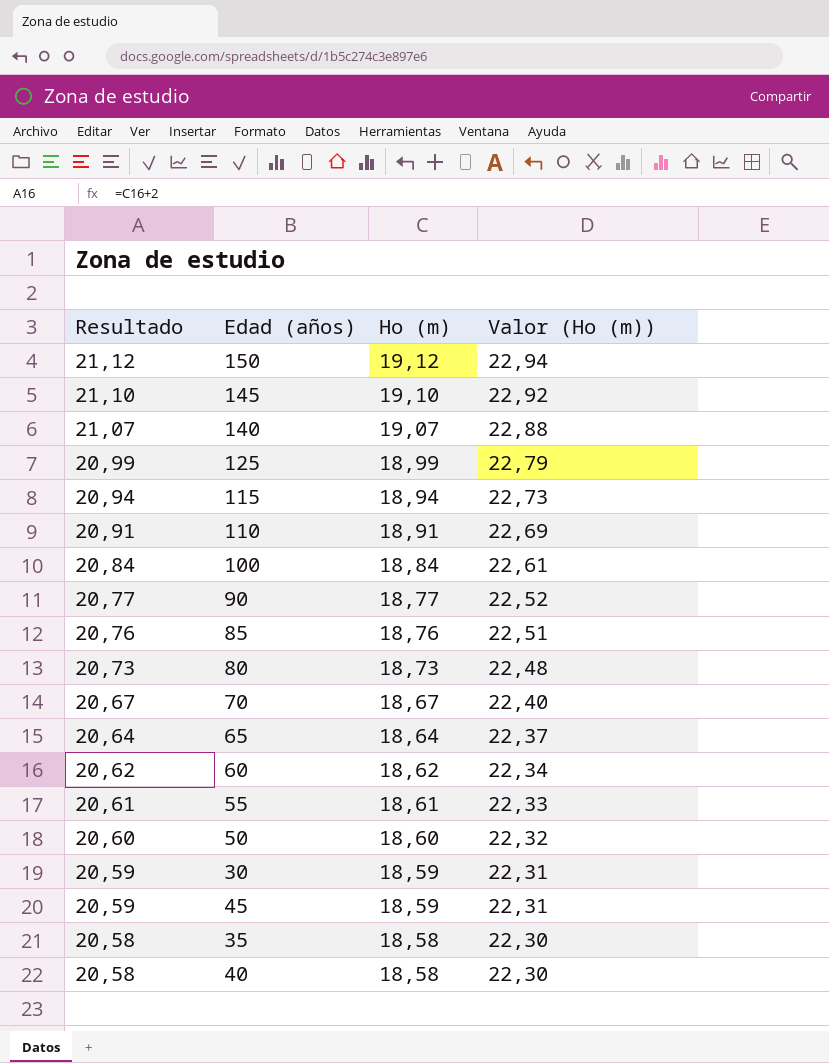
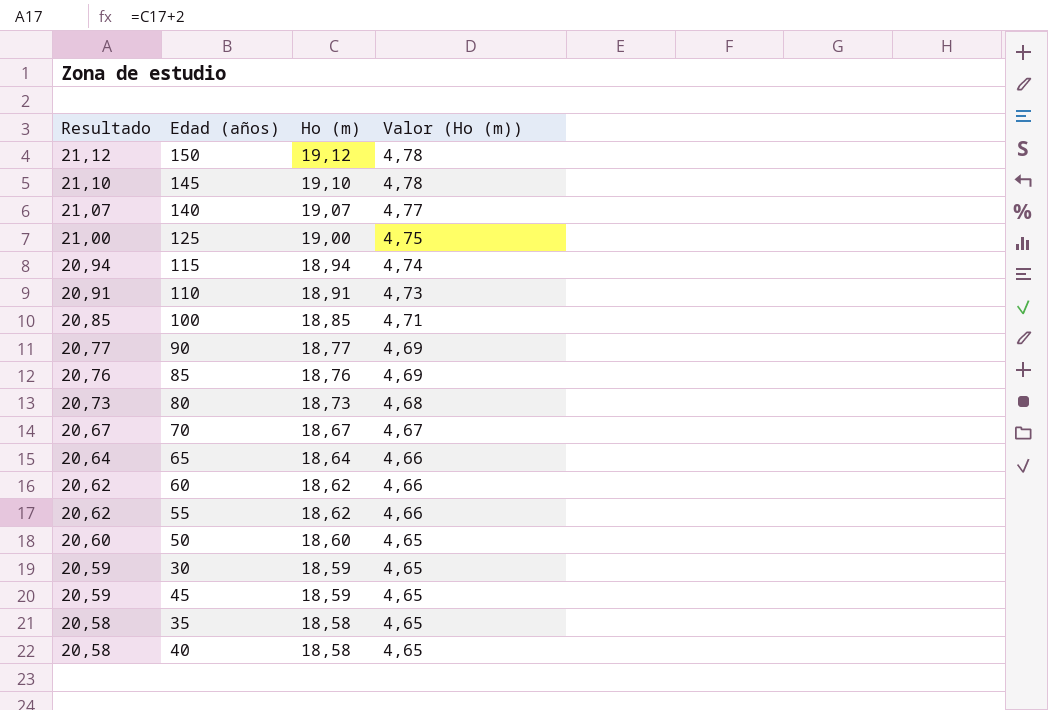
column Valor (Ho (m)) | formula: [Ho (m)] * 1,2 -> [Ho (m)] * 0,25
125 | Resultado: 20,99 -> 21,00
125 | Ho (m): 18,99 -> 19,00
100 | Resultado: 20,84 -> 20,85
100 | Ho (m): 18,84 -> 18,85
55 | Resultado: 20,61 -> 20,62
55 | Ho (m): 18,61 -> 18,62

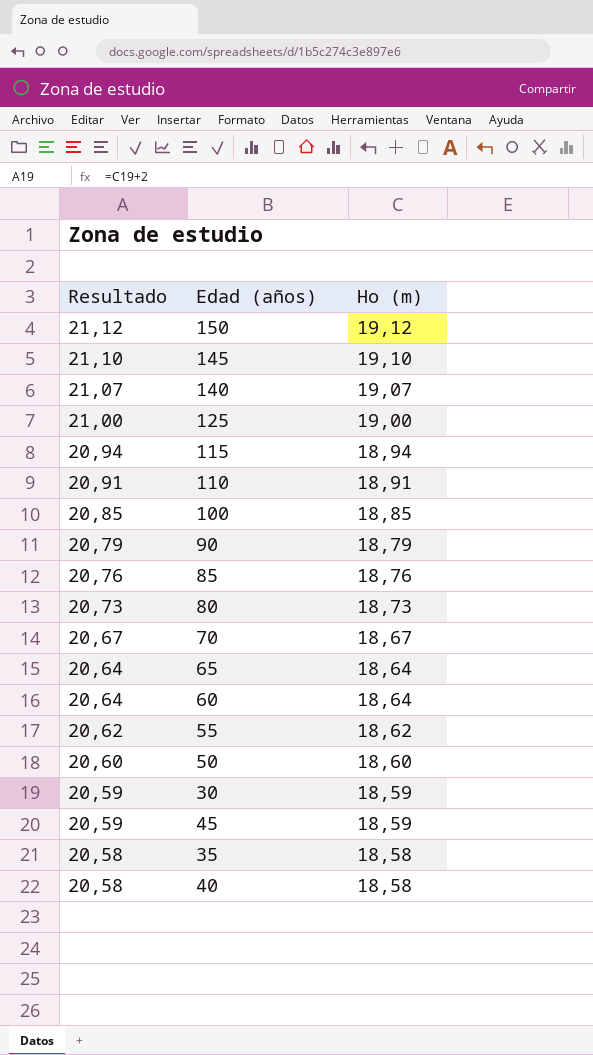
column Valor (Ho (m)) | formula: [Ho (m)] * 0,25 -> none
90 | Resultado: 20,77 -> 20,79
90 | Ho (m): 18,77 -> 18,79
60 | Resultado: 20,62 -> 20,64
60 | Ho (m): 18,62 -> 18,64

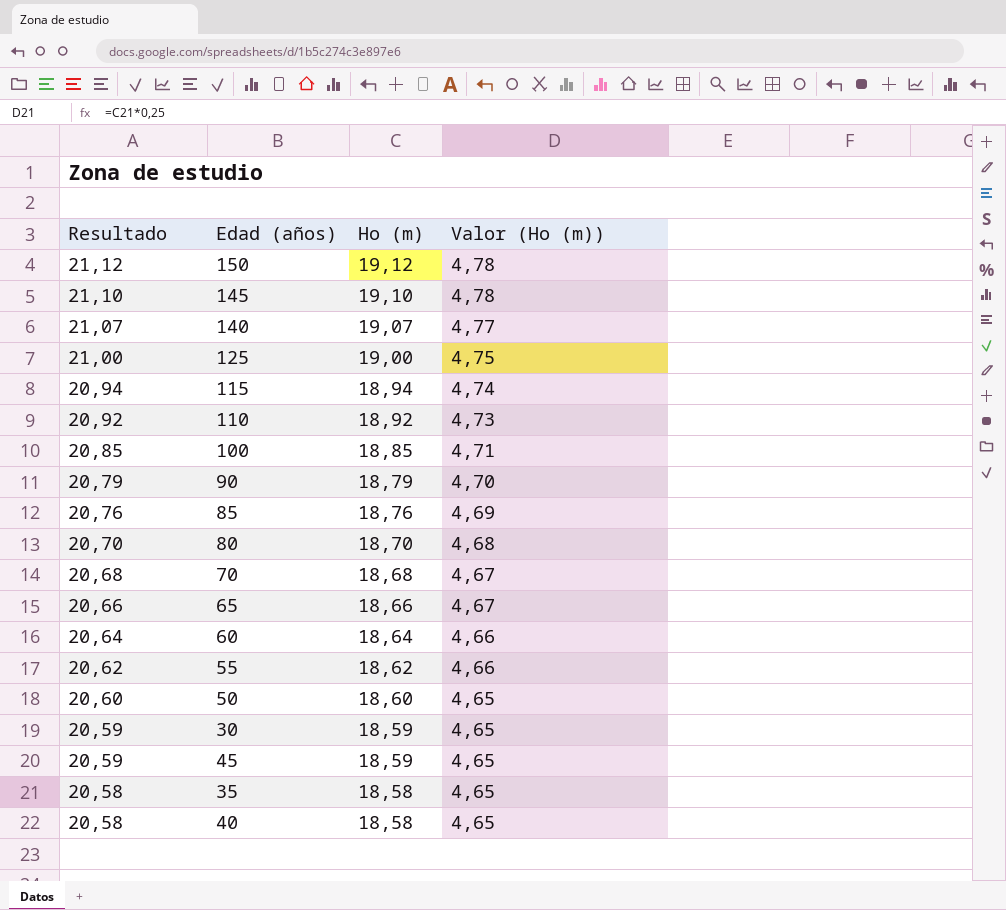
column Valor (Ho (m)) | formula: none -> [Ho (m)] * 0,25
110 | Resultado: 20,91 -> 20,92
110 | Ho (m): 18,91 -> 18,92
80 | Resultado: 20,73 -> 20,70
80 | Ho (m): 18,73 -> 18,70
70 | Resultado: 20,67 -> 20,68
70 | Ho (m): 18,67 -> 18,68
65 | Resultado: 20,64 -> 20,66
65 | Ho (m): 18,64 -> 18,66

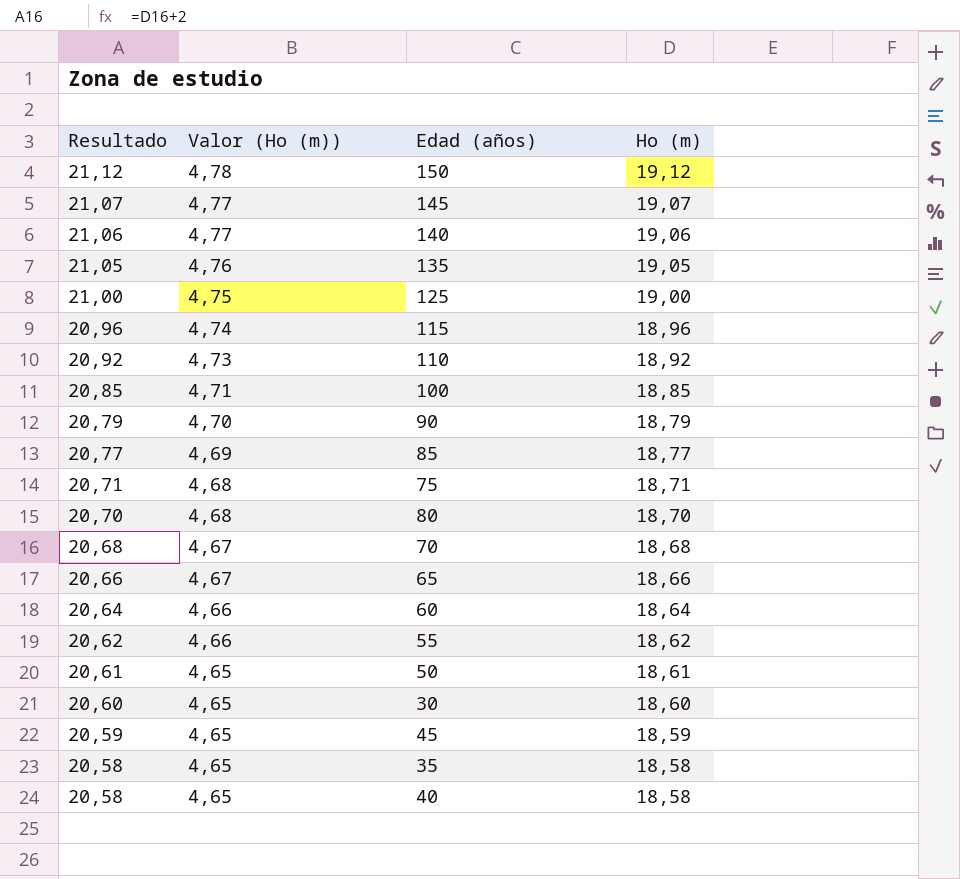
column Valor (Ho (m)) | position: 4 -> 2
145 | Resultado: 21,10 -> 21,07
145 | Valor (Ho (m)): 4,78 -> 4,77
145 | Ho (m): 19,10 -> 19,07
140 | Resultado: 21,07 -> 21,06
140 | Ho (m): 19,07 -> 19,06
row 135: none -> 21,05 | 4,76 | 19,05
115 | Resultado: 20,94 -> 20,96
115 | Ho (m): 18,94 -> 18,96
85 | Resultado: 20,76 -> 20,77
85 | Ho (m): 18,76 -> 18,77
row 75: none -> 20,71 | 4,68 | 18,71
50 | Resultado: 20,60 -> 20,61
50 | Ho (m): 18,60 -> 18,61
30 | Resultado: 20,59 -> 20,60
30 | Ho (m): 18,59 -> 18,60

